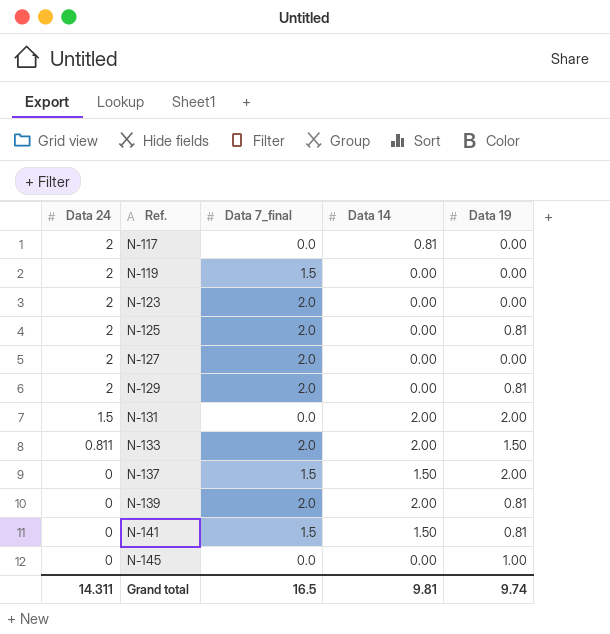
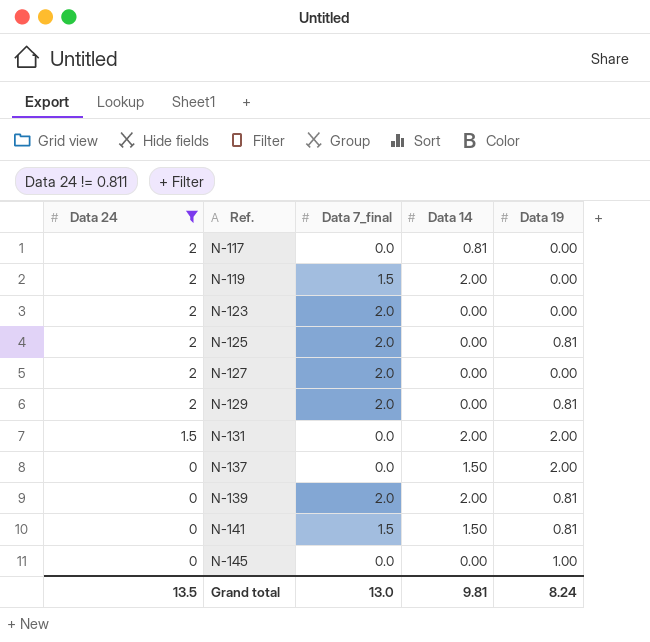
filter: none -> Data 24 != 0.811
N-119 | Data 14: 0.00 -> 2.00
N-137 | Data 7_final: 1.5 -> 0.0
Grand total | Data 24: 14.311 -> 13.5
Grand total | Data 7_final: 16.5 -> 13.0
Grand total | Data 19: 9.74 -> 8.24

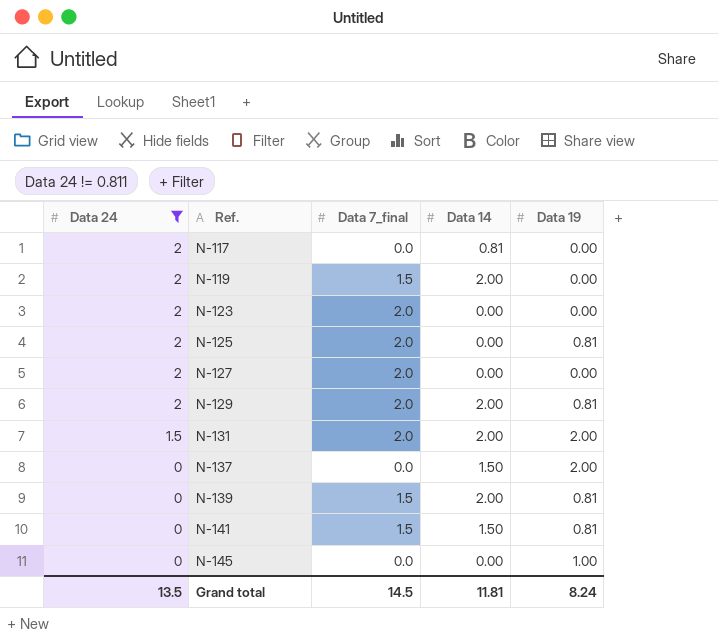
N-129 | Data 14: 0.00 -> 2.00
N-131 | Data 7_final: 0.0 -> 2.0
N-139 | Data 7_final: 2.0 -> 1.5
Grand total | Data 7_final: 13.0 -> 14.5
Grand total | Data 14: 9.81 -> 11.81

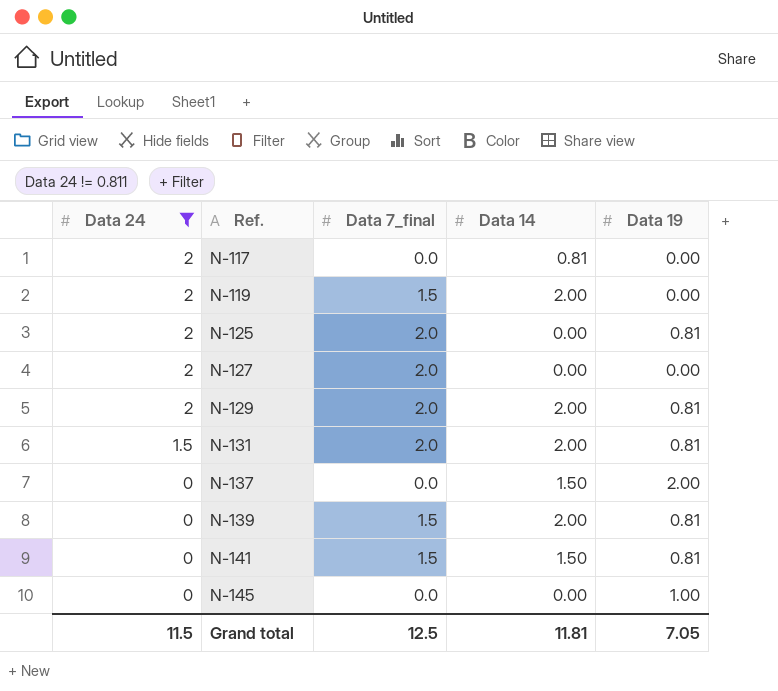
row N-123: 2 | 2.0 | 0.00 | 0.00 -> none
N-131 | Data 19: 2.00 -> 0.81
Grand total | Data 24: 13.5 -> 11.5
Grand total | Data 7_final: 14.5 -> 12.5
Grand total | Data 19: 8.24 -> 7.05

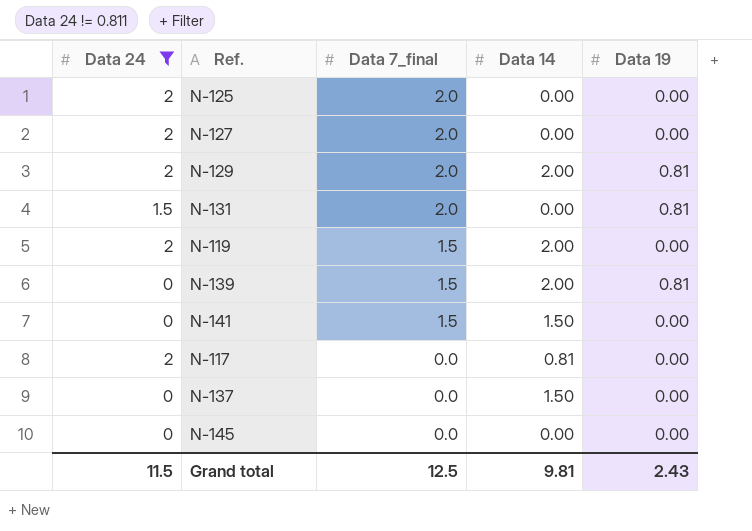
row order: Data 24 descending -> Data 7_final descending
N-125 | Data 19: 0.81 -> 0.00
N-131 | Data 14: 2.00 -> 0.00
N-141 | Data 19: 0.81 -> 0.00
N-137 | Data 19: 2.00 -> 0.00
N-145 | Data 19: 1.00 -> 0.00
Grand total | Data 14: 11.81 -> 9.81
Grand total | Data 19: 7.05 -> 2.43

